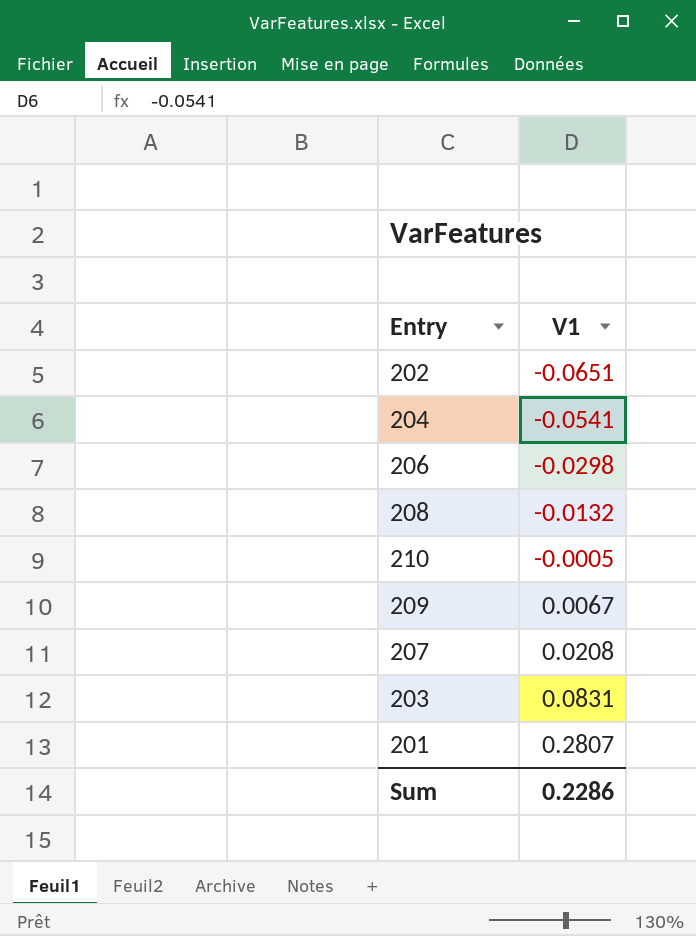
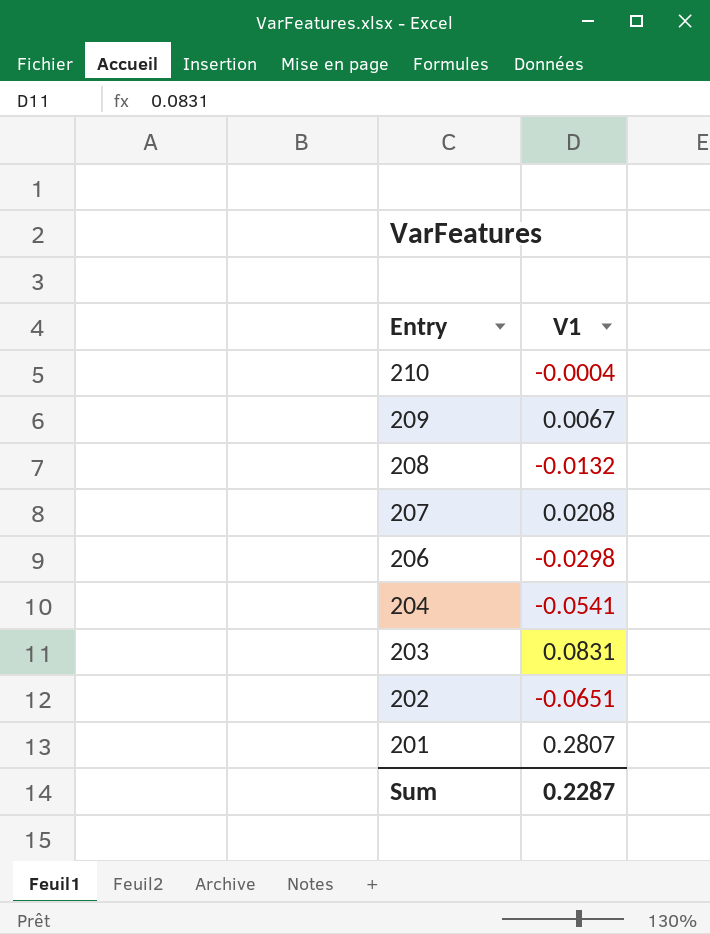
row order: V1 ascending -> Entry descending
210 | V1: -0.0005 -> -0.0004
Sum | V1: 0.2286 -> 0.2287

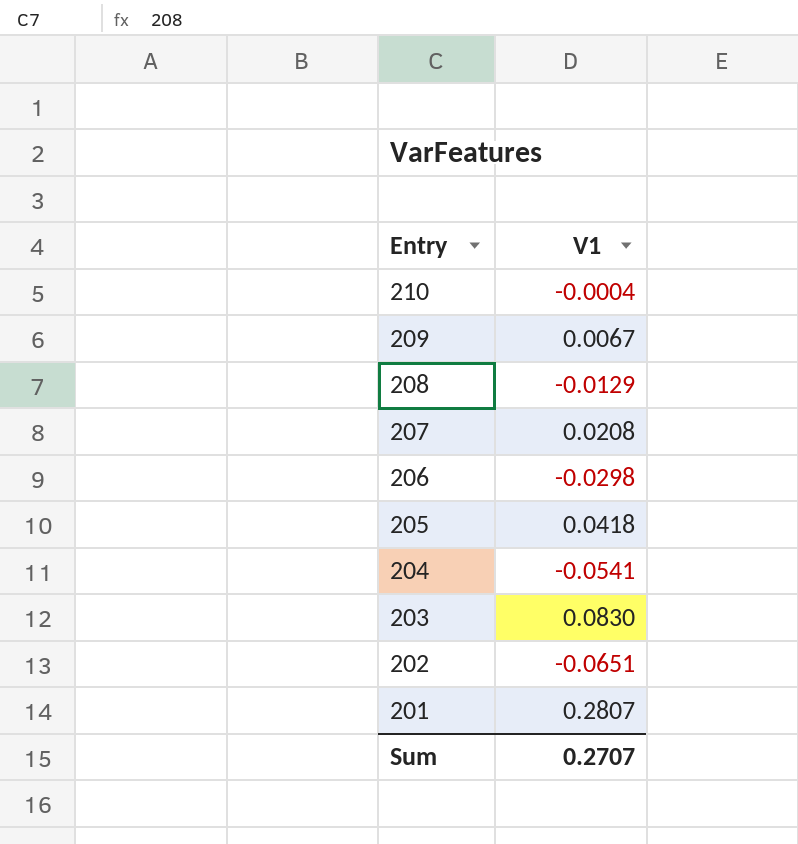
208 | V1: -0.0132 -> -0.0129
row 205: none -> 0.0418
203 | V1: 0.0831 -> 0.0830
Sum | V1: 0.2287 -> 0.2707

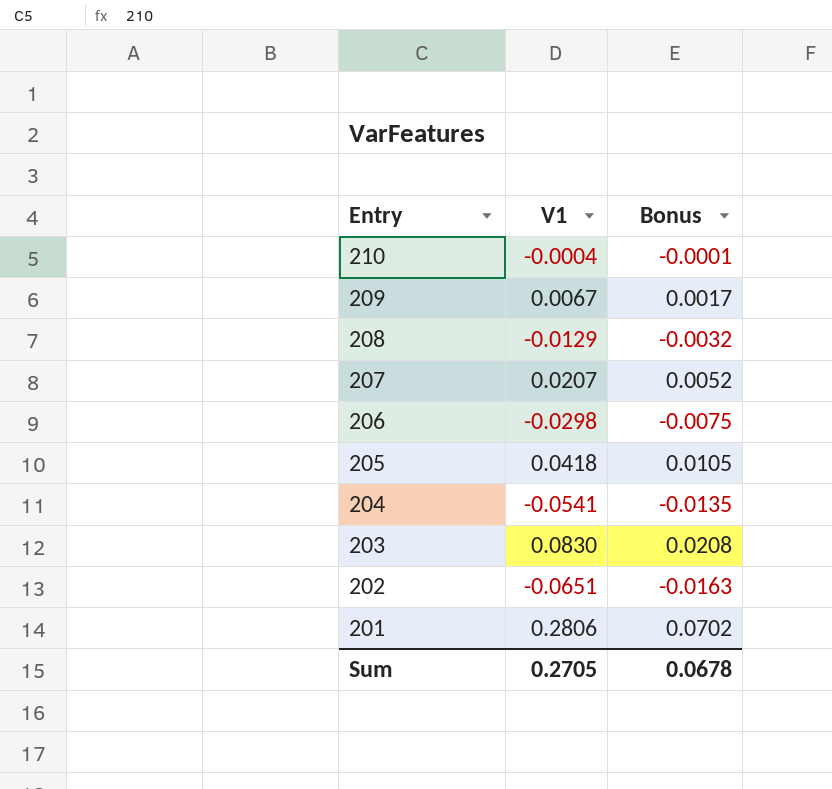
column Bonus | formula: none -> [V1] * 0.25
207 | V1: 0.0208 -> 0.0207
201 | V1: 0.2807 -> 0.2806
Sum | V1: 0.2707 -> 0.2705

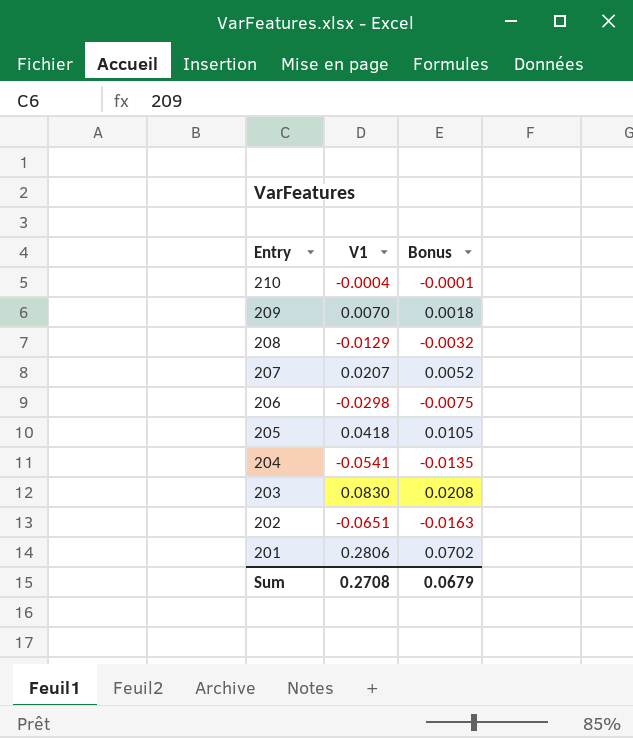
209 | V1: 0.0067 -> 0.0070
209 | Bonus: 0.0017 -> 0.0018
Sum | V1: 0.2705 -> 0.2708
Sum | Bonus: 0.0678 -> 0.0679

